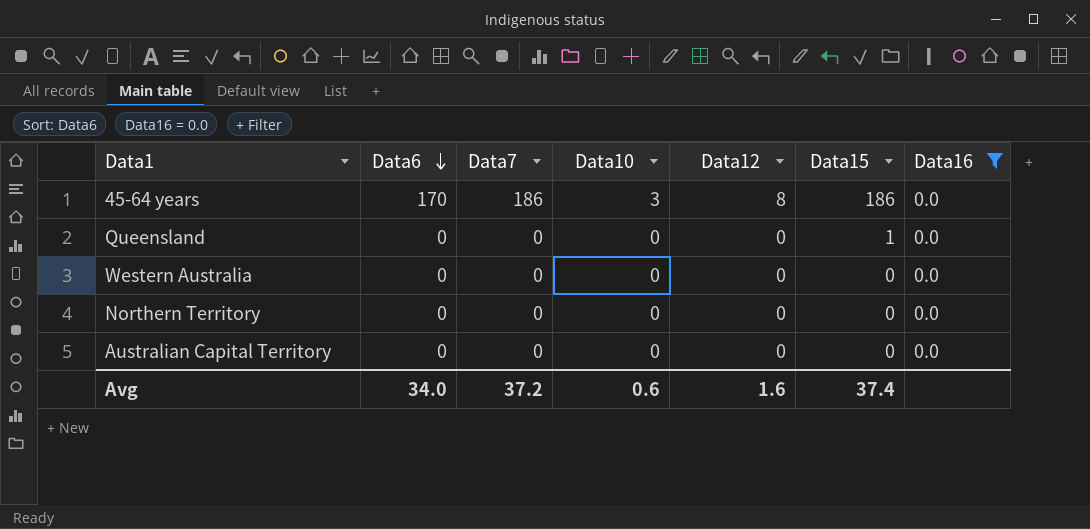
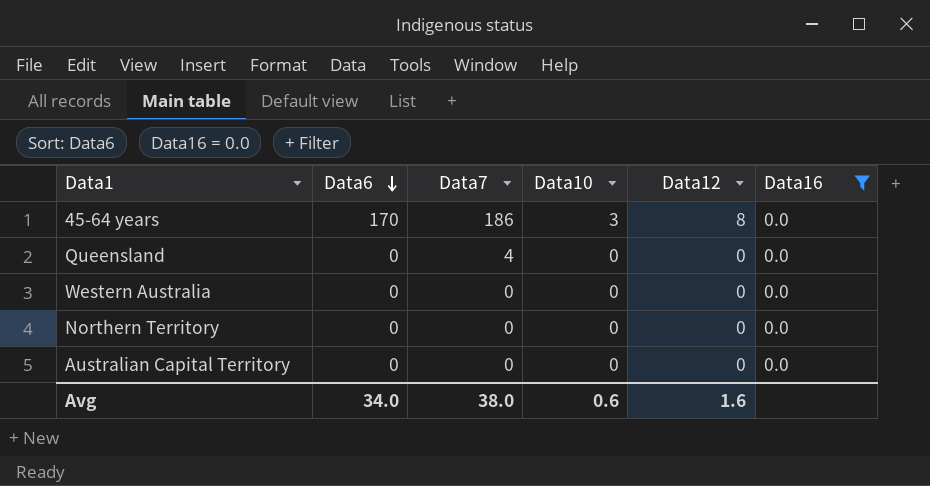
column Data15 | position: 6 -> none
Queensland | Data7: 0 -> 4
Avg | Data7: 37.2 -> 38.0

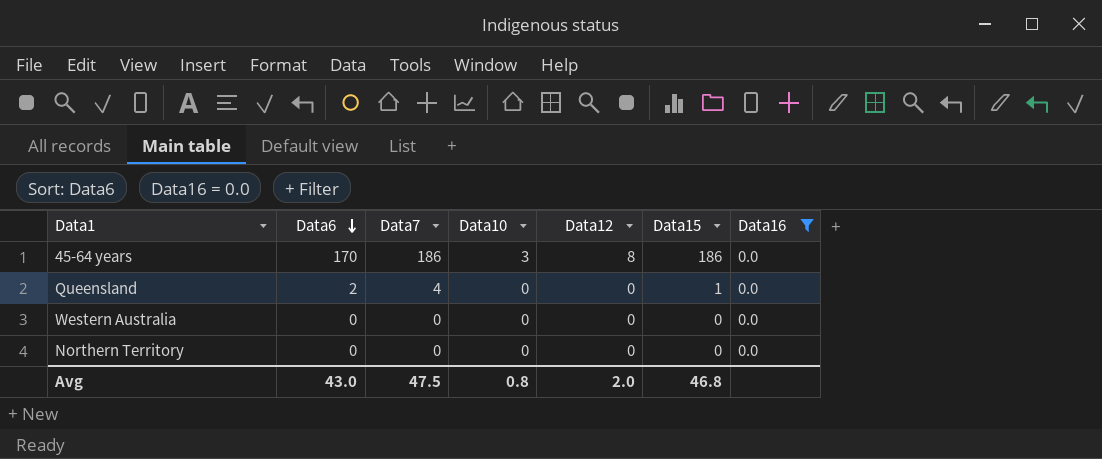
column Data15 | position: none -> 6
row Australian Capital Territory: 0 | 0 | 0 | 0 | 0.0 -> none
Queensland | Data6: 0 -> 2
Avg | Data6: 34.0 -> 43.0
Avg | Data7: 38.0 -> 47.5
Avg | Data10: 0.6 -> 0.8
Avg | Data12: 1.6 -> 2.0

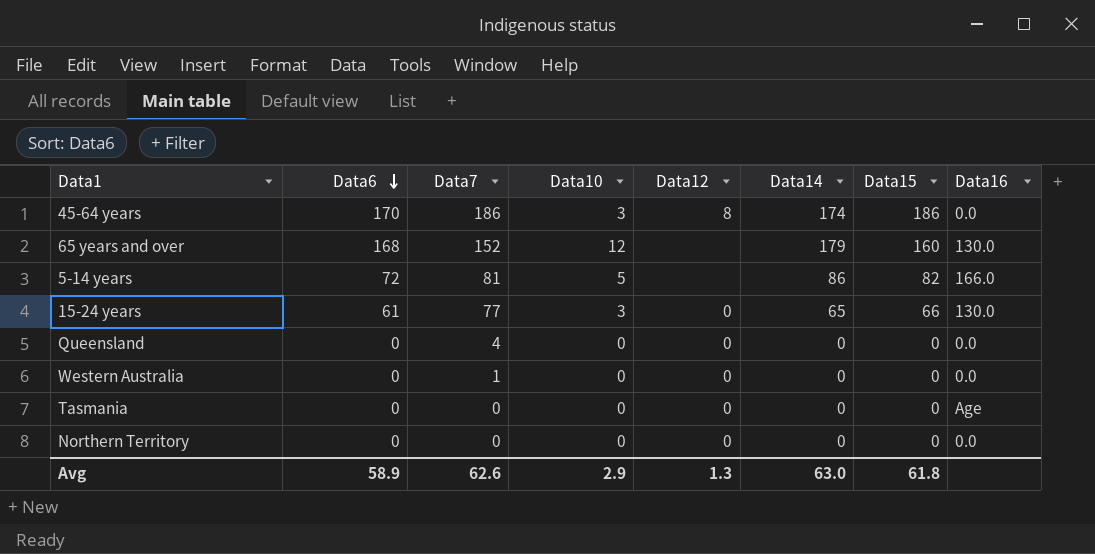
filter: Data16 = 0.0 -> none
column Data14 | position: none -> 6
Queensland | Data6: 2 -> 0
Queensland | Data15: 1 -> 0
Western Australia | Data7: 0 -> 1
Avg | Data6: 43.0 -> 58.9
Avg | Data7: 47.5 -> 62.6
Avg | Data10: 0.8 -> 2.9
Avg | Data12: 2.0 -> 1.3
Avg | Data15: 46.8 -> 61.8

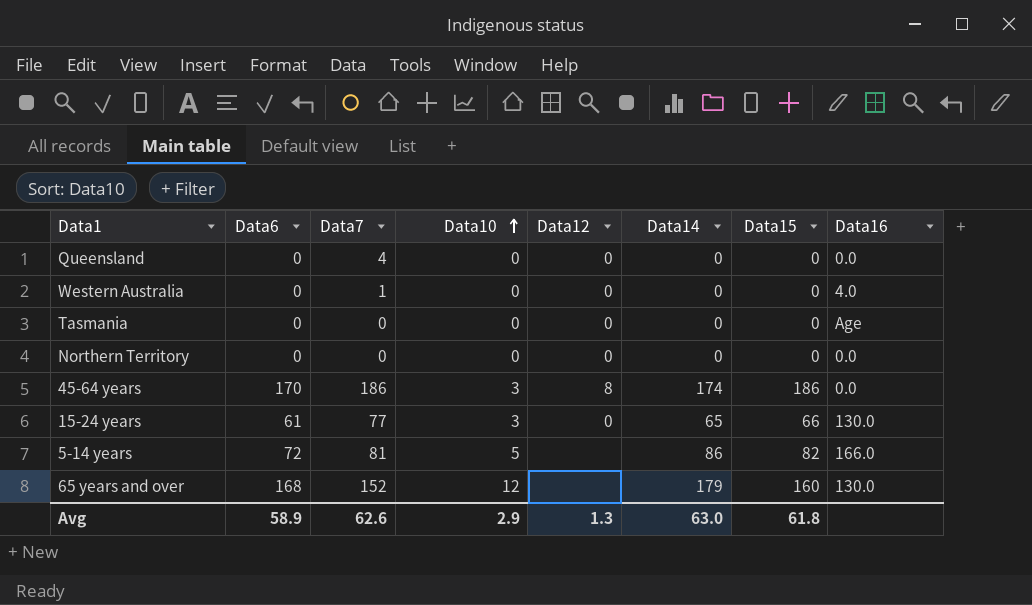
row order: Data6 descending -> Data10 ascending
Western Australia | Data16: 0.0 -> 4.0

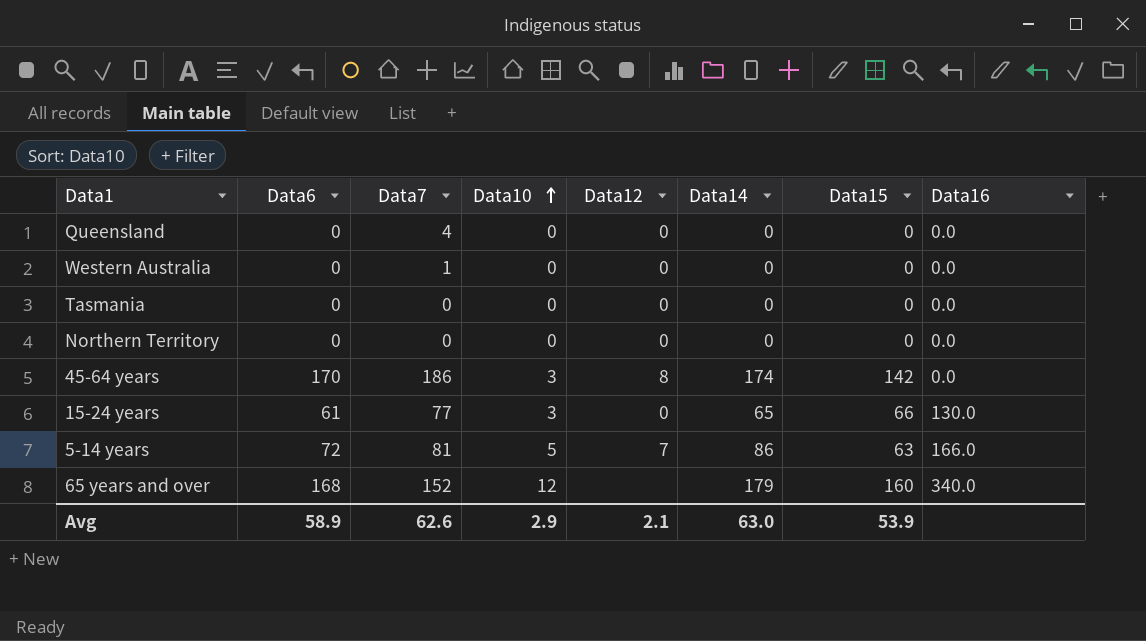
Western Australia | Data16: 4.0 -> 0.0
Tasmania | Data16: Age -> 0.0
45-64 years | Data15: 186 -> 142
5-14 years | Data12: none -> 7
5-14 years | Data15: 82 -> 63
65 years and over | Data16: 130.0 -> 340.0
Avg | Data12: 1.3 -> 2.1
Avg | Data15: 61.8 -> 53.9

